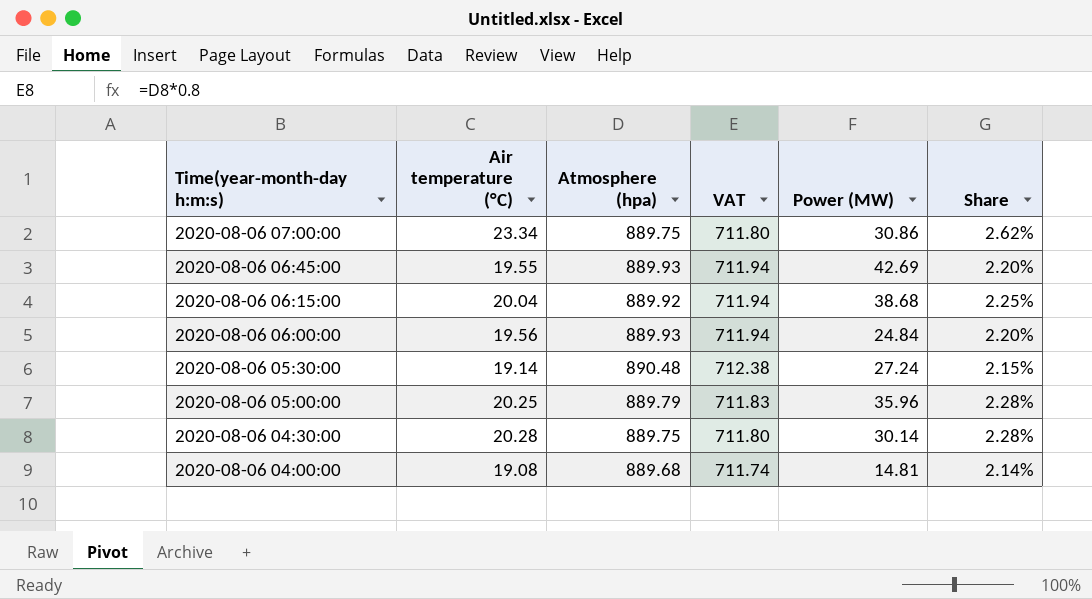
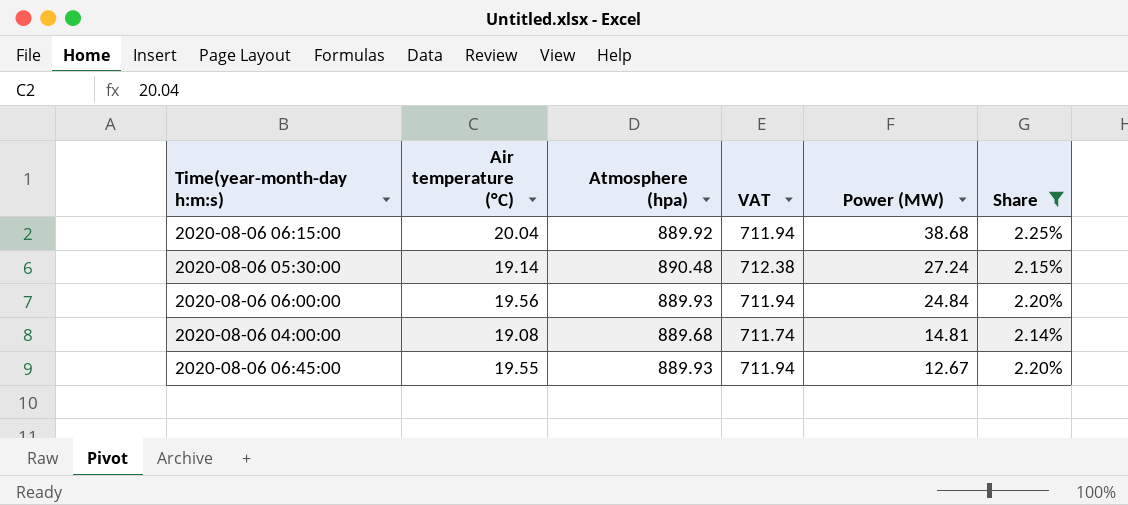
filter: none -> Share <= 2.25%
row order: Time(year-month-day h:m:s) descending -> Power (MW) descending
2020-08-06 06:45:00 | Power (MW): 42.69 -> 12.67

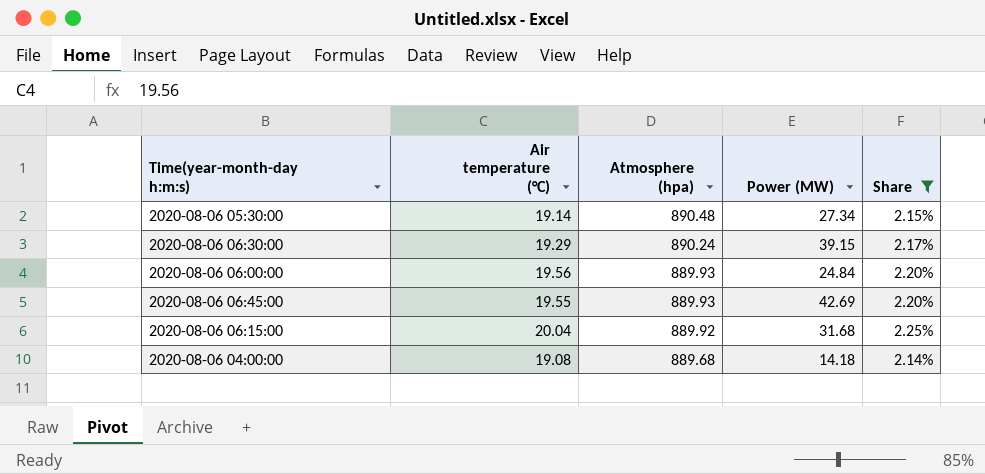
row order: Power (MW) descending -> Atmosphere (hpa) descending
column VAT | formula: [Atmosphere (hpa)] * 0.8 -> none
2020-08-06 05:30:00 | Power (MW): 27.24 -> 27.34
row 2020-08-06 06:30:00: none -> 19.29 | 890.24 | 39.15 | 2.17%
2020-08-06 06:45:00 | Power (MW): 12.67 -> 42.69
2020-08-06 06:15:00 | Power (MW): 38.68 -> 31.68
2020-08-06 04:00:00 | Power (MW): 14.81 -> 14.18

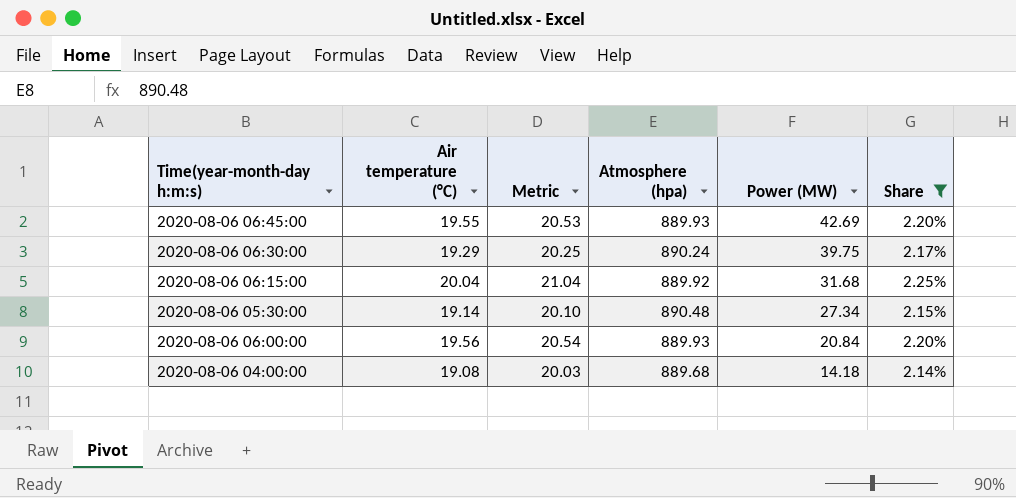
row order: Atmosphere (hpa) descending -> Power (MW) descending
column Metric | formula: none -> [Air temperature (°C)] * 1.05
2020-08-06 06:30:00 | Power (MW): 39.15 -> 39.75
2020-08-06 06:00:00 | Power (MW): 24.84 -> 20.84

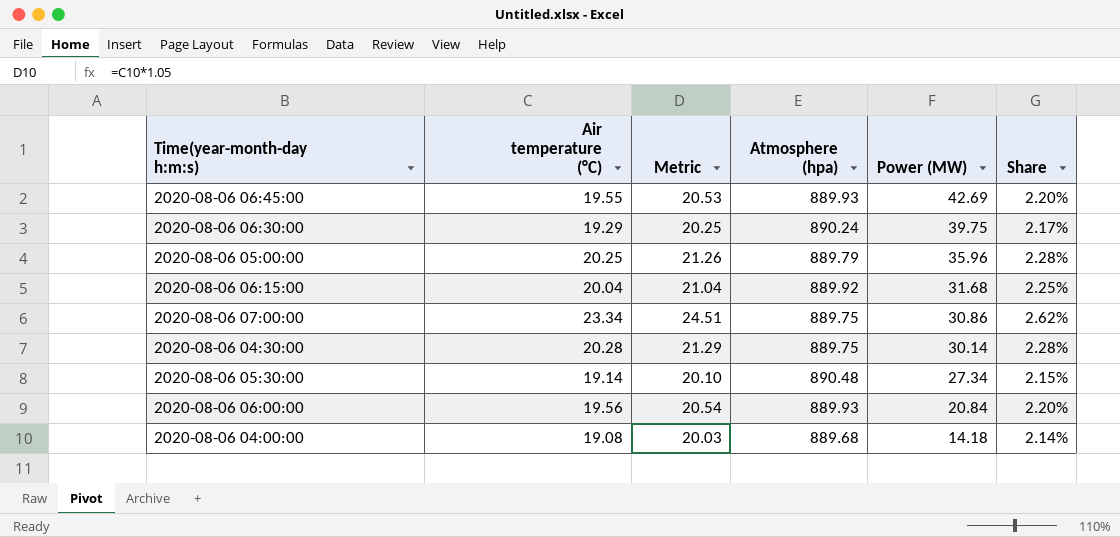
filter: Share <= 2.25% -> none

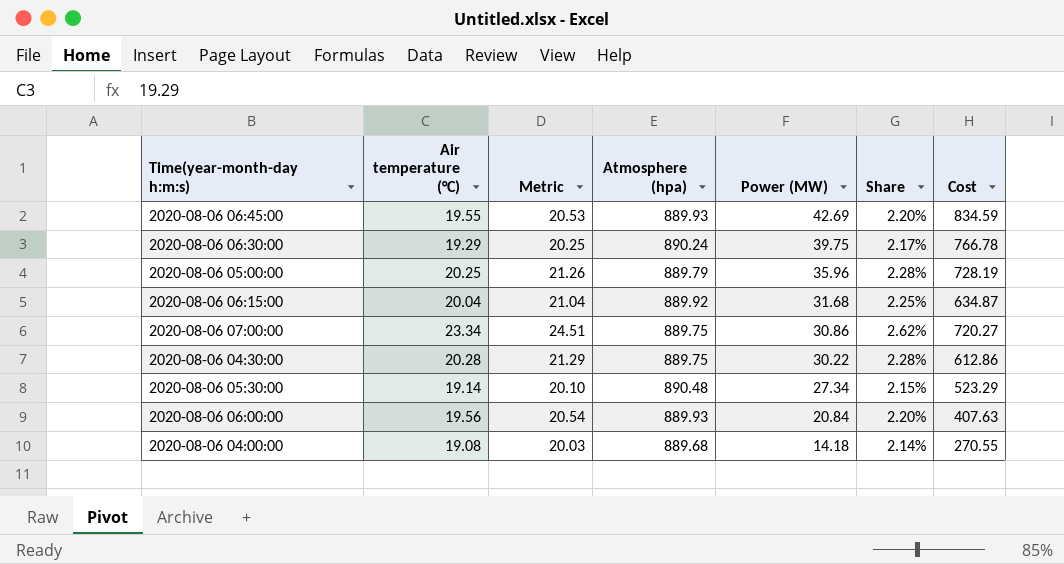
column Cost | formula: none -> [Air temperature (°C)] * [Power (MW)]
2020-08-06 04:30:00 | Power (MW): 30.14 -> 30.22

